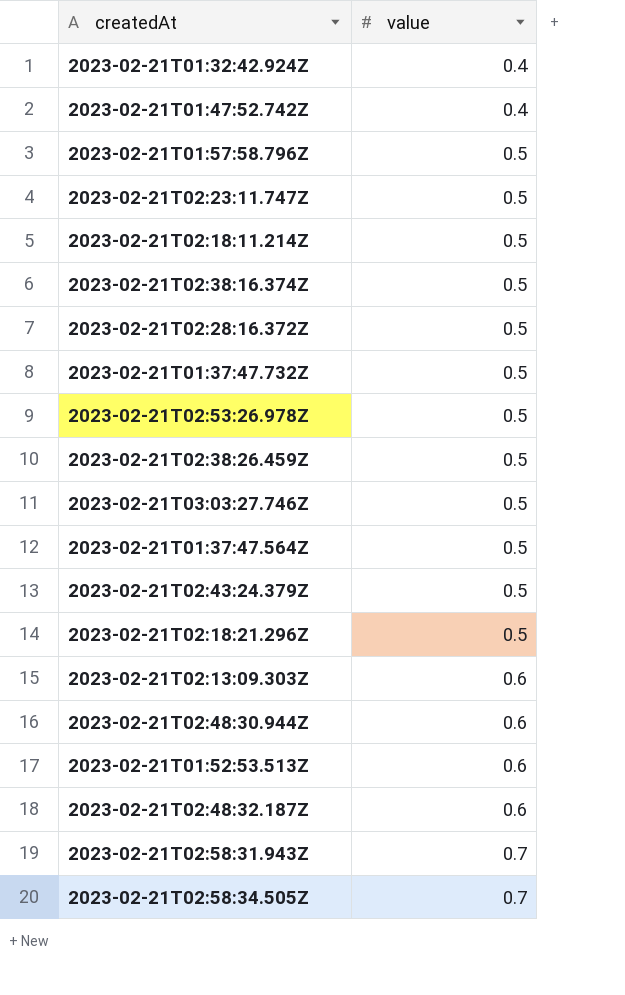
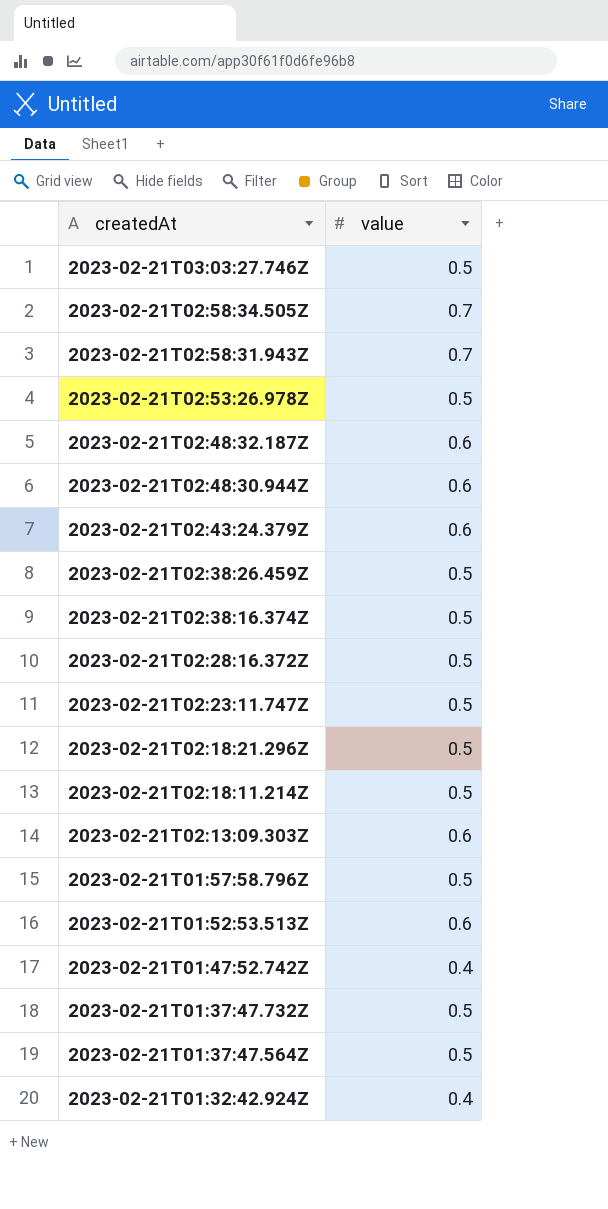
row order: value ascending -> createdAt descending
2023-02-21T02:43:24.379Z | value: 0.5 -> 0.6

